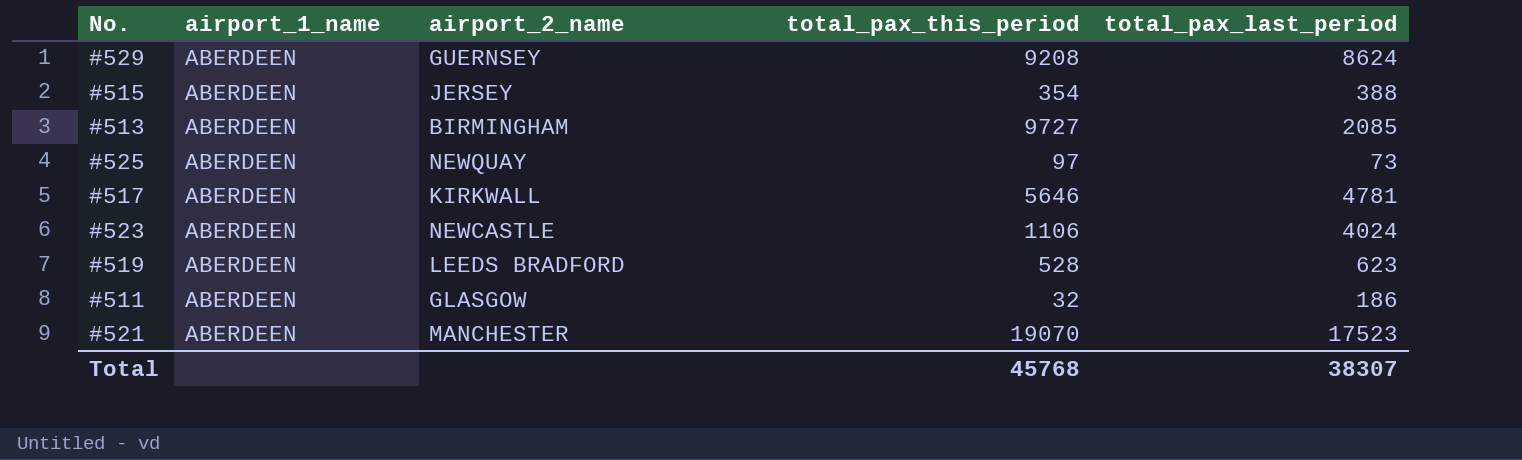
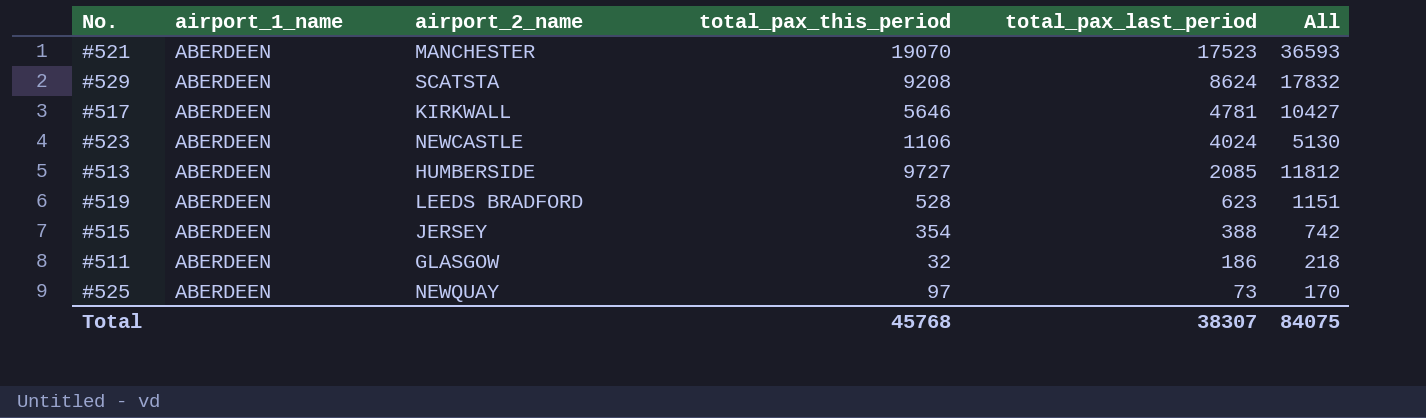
row order: none -> total_pax_last_period descending
column All | formula: none -> [total_pax_this_period] + [total_pax_last_period]
#529 | airport_2_name: GUERNSEY -> SCATSTA
#513 | airport_2_name: BIRMINGHAM -> HUMBERSIDE

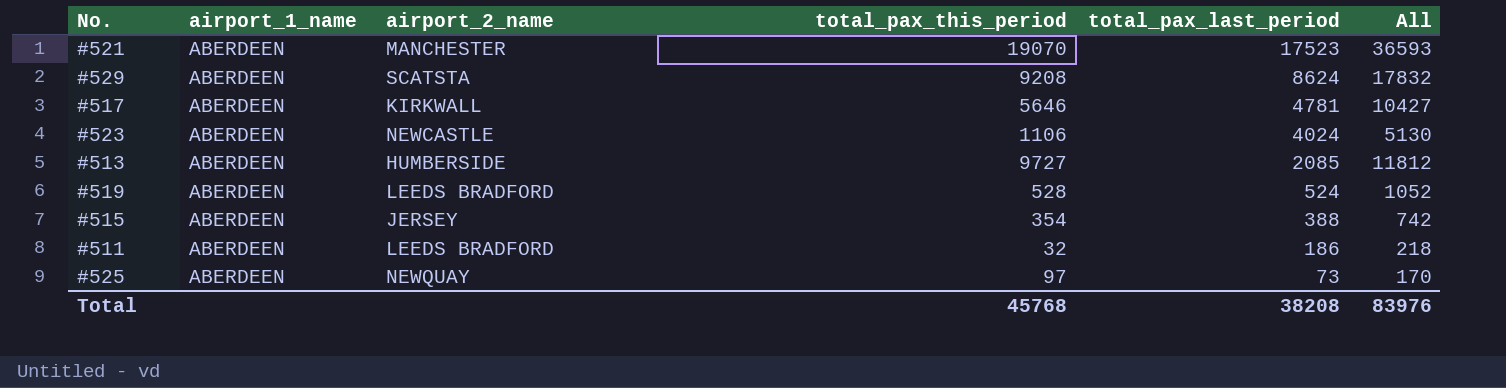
#519 | total_pax_last_period: 623 -> 524
#519 | All: 1151 -> 1052
#511 | airport_2_name: GLASGOW -> LEEDS BRADFORD
Total | total_pax_last_period: 38307 -> 38208
Total | All: 84075 -> 83976

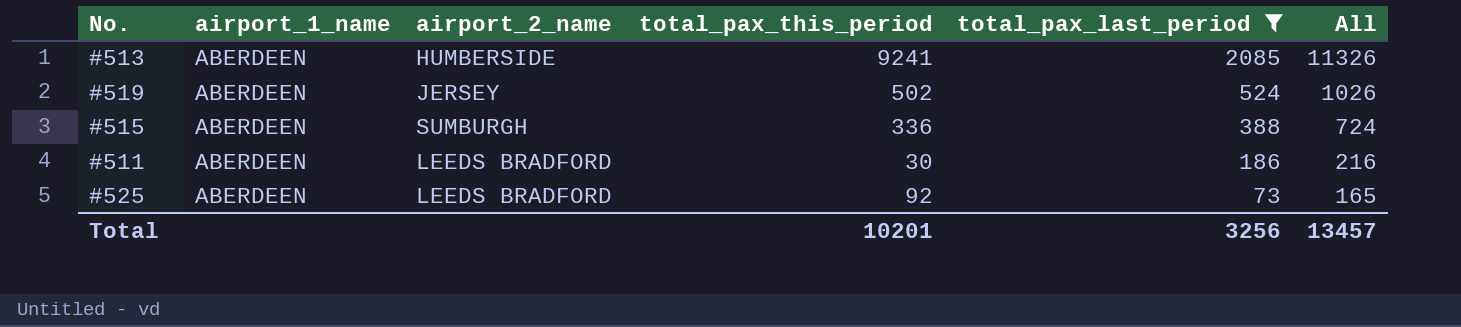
filter: none -> total_pax_last_period <= 2085
#513 | total_pax_this_period: 9727 -> 9241
#513 | All: 11812 -> 11326
#519 | airport_2_name: LEEDS BRADFORD -> JERSEY
#519 | total_pax_this_period: 528 -> 502
#519 | All: 1052 -> 1026
#515 | airport_2_name: JERSEY -> SUMBURGH
#515 | total_pax_this_period: 354 -> 336
#515 | All: 742 -> 724
#511 | total_pax_this_period: 32 -> 30
#511 | All: 218 -> 216
#525 | airport_2_name: NEWQUAY -> LEEDS BRADFORD
#525 | total_pax_this_period: 97 -> 92
#525 | All: 170 -> 165
Total | total_pax_this_period: 45768 -> 10201
Total | total_pax_last_period: 38208 -> 3256
Total | All: 83976 -> 13457

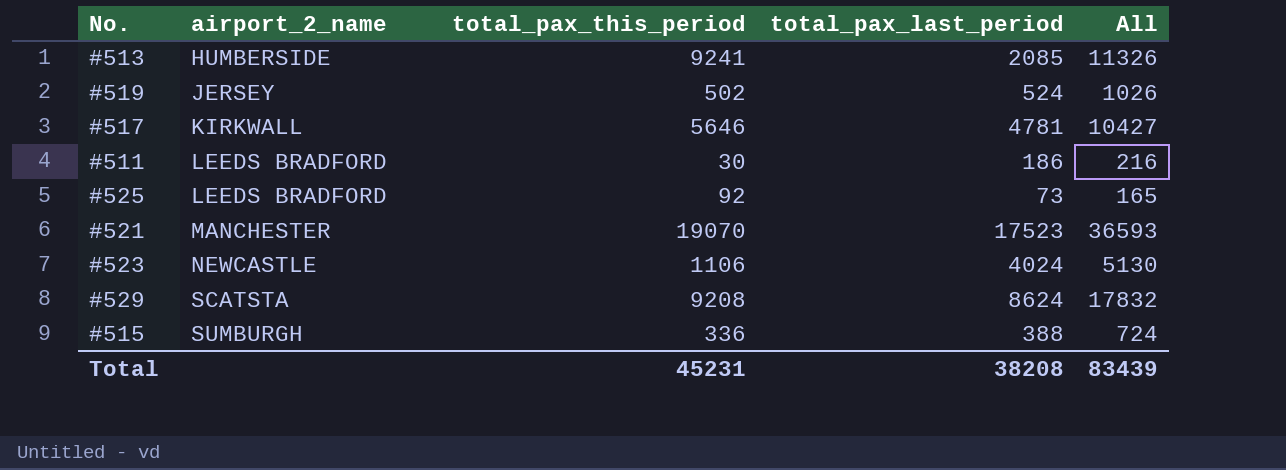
filter: total_pax_last_period <= 2085 -> none
row order: total_pax_last_period descending -> airport_2_name ascending
column airport_1_name | position: 2 -> none
Total | total_pax_this_period: 10201 -> 45231
Total | total_pax_last_period: 3256 -> 38208
Total | All: 13457 -> 83439

